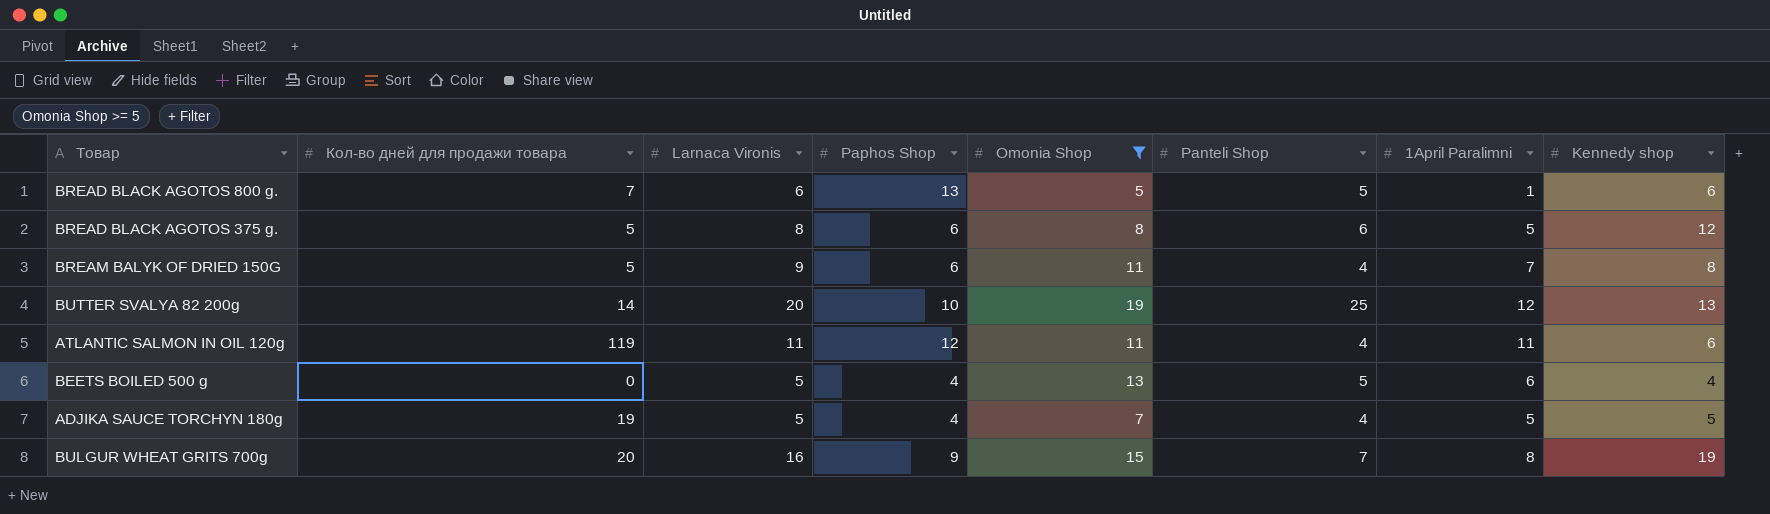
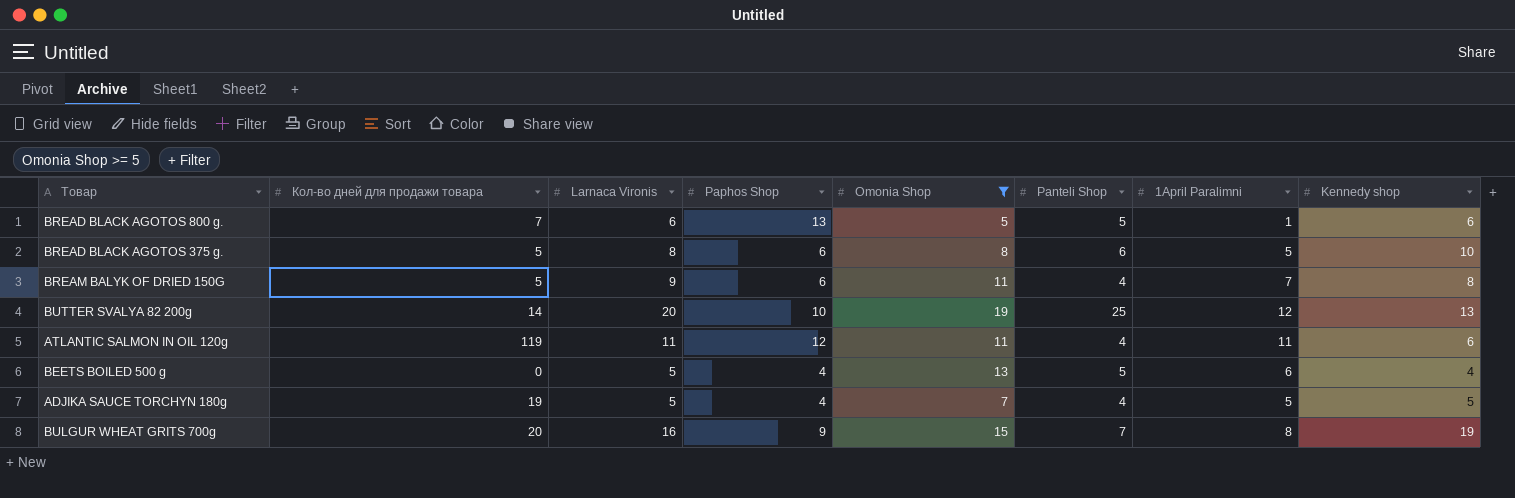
BREAD BLACK AGOTOS 375 g. | Kennedy shop: 12 -> 10

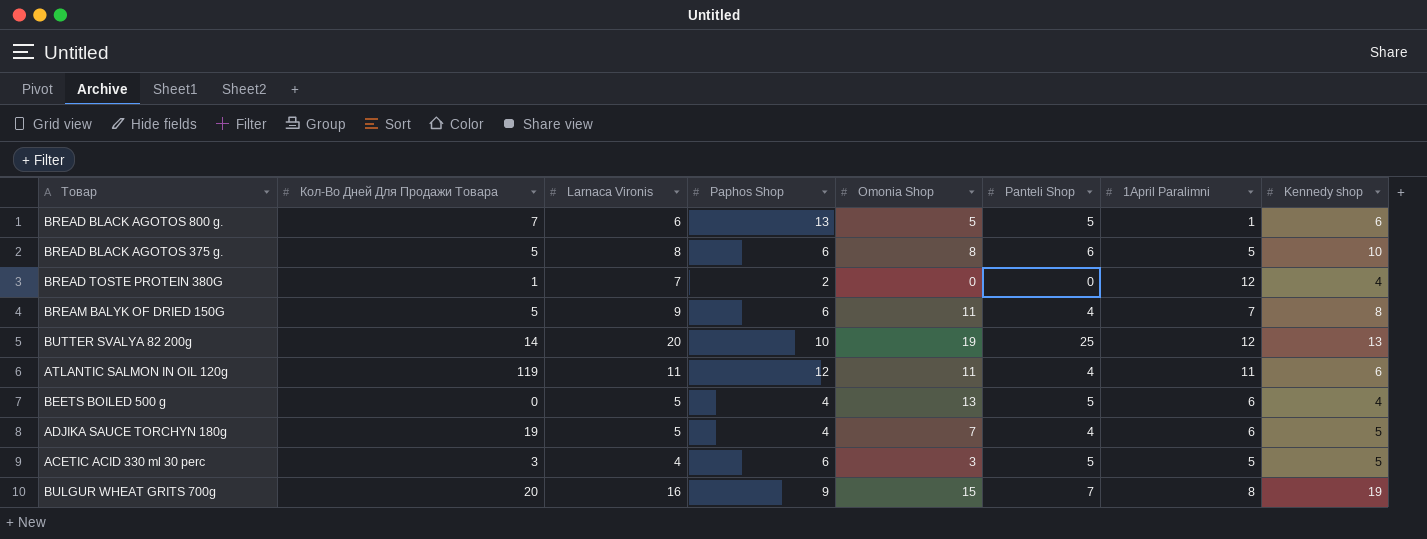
filter: Omonia Shop >= 5 -> none
column name: Кол-во дней для продажи товара -> Кол-Во Дней Для Продажи Товара
ADJIKA SAUCE TORCHYN 180g | 1April Paralimni: 5 -> 6

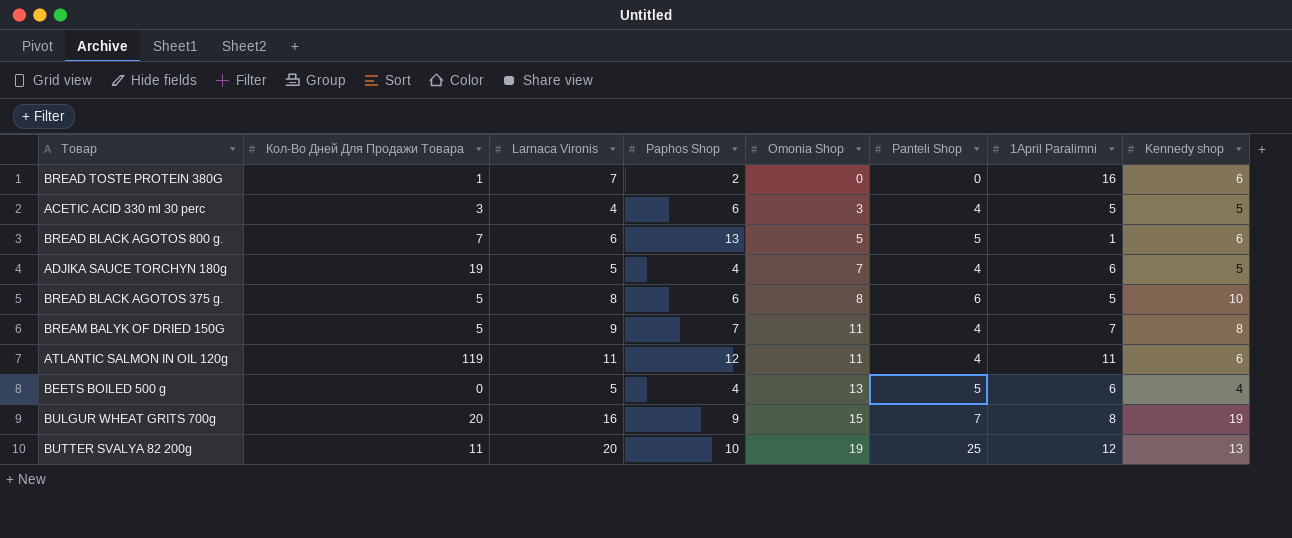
row order: none -> Omonia Shop ascending
BREAD TOSTE PROTEIN 380G | 1April Paralimni: 12 -> 16
BREAD TOSTE PROTEIN 380G | Kennedy shop: 4 -> 6
ACETIC ACID 330 ml 30 perc | Panteli Shop: 5 -> 4
BREAM BALYK OF DRIED 150G | Paphos Shop: 6 -> 7
BUTTER SVALYA 82 200g | Кол-Во Дней Для Продажи Товара: 14 -> 11

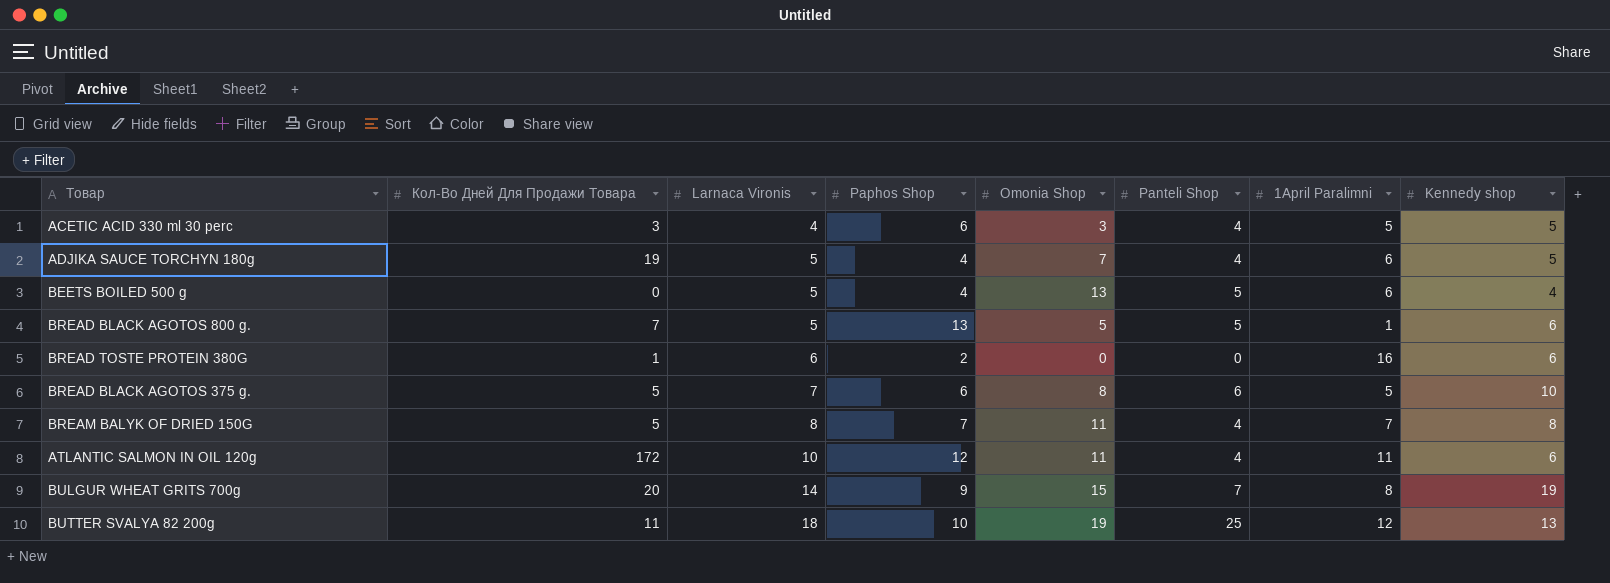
row order: Omonia Shop ascending -> Larnaca Vironis ascending
BREAD BLACK AGOTOS 800 g. | Larnaca Vironis: 6 -> 5
BREAD TOSTE PROTEIN 380G | Larnaca Vironis: 7 -> 6
BREAD BLACK AGOTOS 375 g. | Larnaca Vironis: 8 -> 7
BREAM BALYK OF DRIED 150G | Larnaca Vironis: 9 -> 8
ATLANTIC SALMON IN OIL 120g | Кол-Во Дней Для Продажи Товара: 119 -> 172
ATLANTIC SALMON IN OIL 120g | Larnaca Vironis: 11 -> 10
BULGUR WHEAT GRITS 700g | Larnaca Vironis: 16 -> 14
BUTTER SVALYA 82 200g | Larnaca Vironis: 20 -> 18

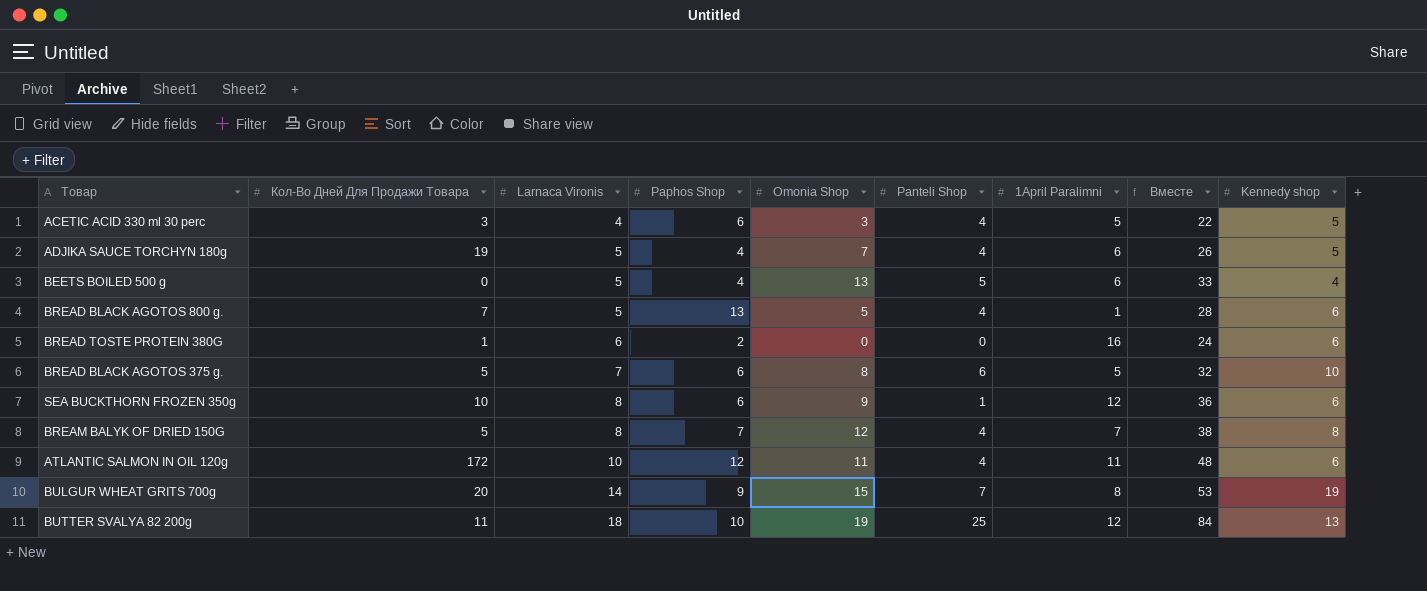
column Вместе | formula: none -> [Larnaca Vironis] + [Paphos Shop] + [Omonia Shop] + [Panteli Shop] + [1April Paralimni]
BREAD BLACK AGOTOS 800 g. | Panteli Shop: 5 -> 4
row SEA BUCKTHORN FROZEN 350g: none -> 10 | 8 | 6 | 9 | 1 | 12 | 36 | 6
BREAM BALYK OF DRIED 150G | Omonia Shop: 11 -> 12

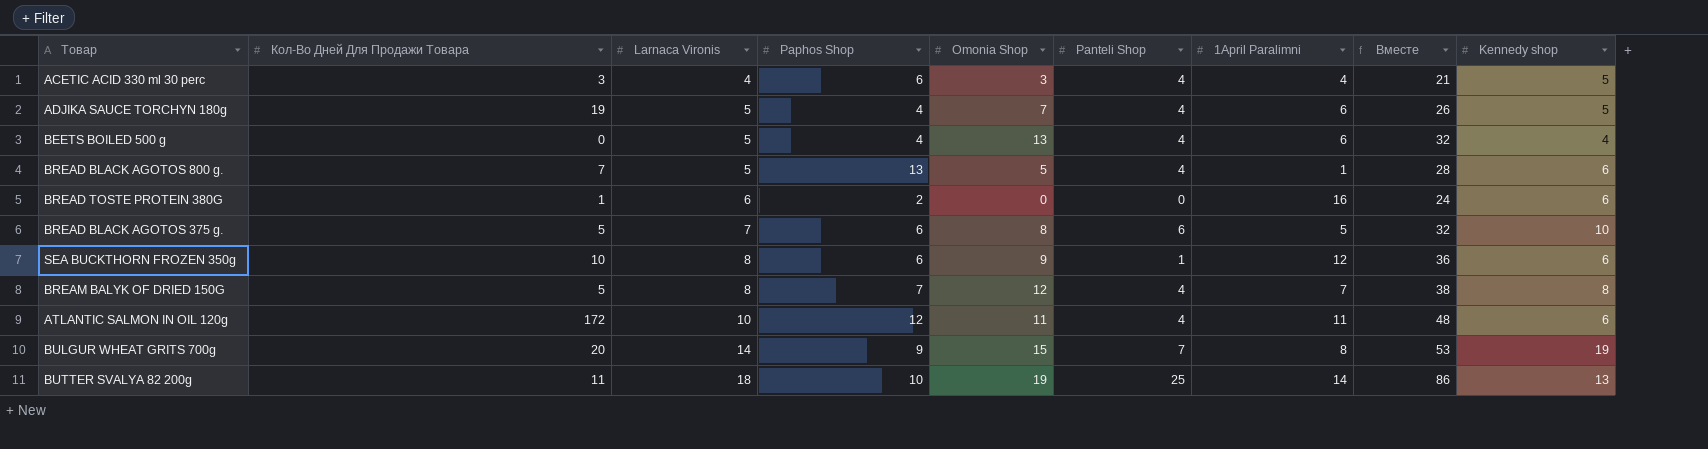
ACETIC ACID 330 ml 30 perc | 1April Paralimni: 5 -> 4
ACETIC ACID 330 ml 30 perc | Вместе: 22 -> 21
BEETS BOILED 500 g | Panteli Shop: 5 -> 4
BEETS BOILED 500 g | Вместе: 33 -> 32
BUTTER SVALYA 82 200g | 1April Paralimni: 12 -> 14
BUTTER SVALYA 82 200g | Вместе: 84 -> 86

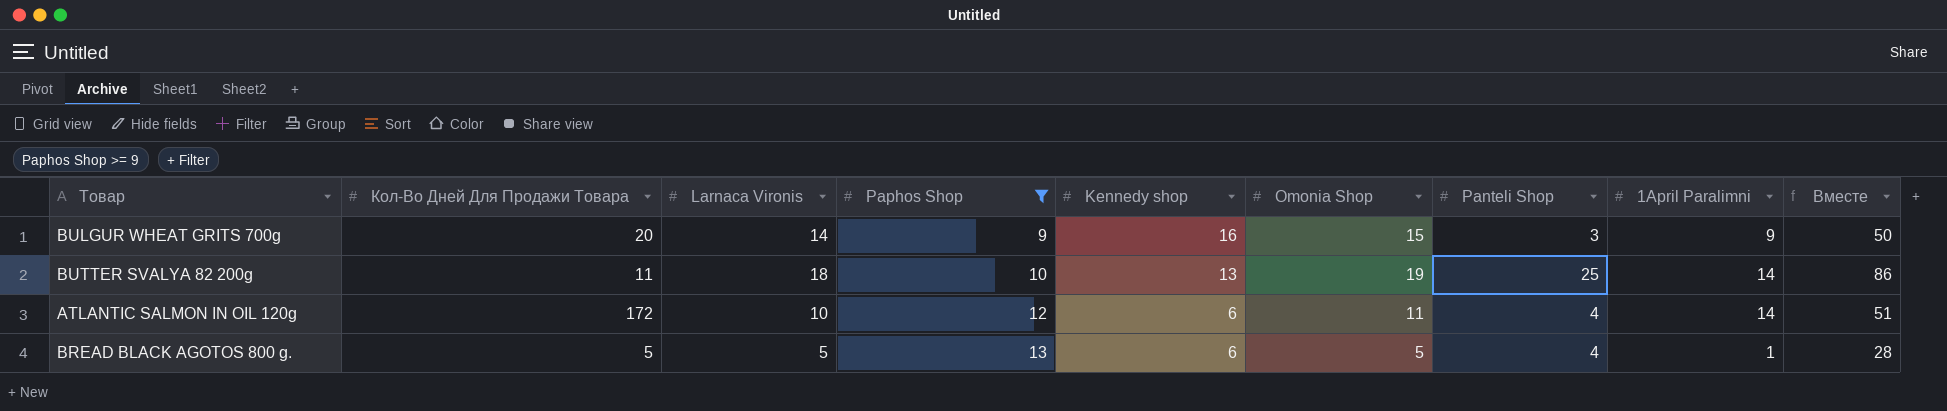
filter: none -> Paphos Shop >= 9
row order: Larnaca Vironis ascending -> Paphos Shop ascending
column Kennedy shop | position: 9 -> 5
BULGUR WHEAT GRITS 700g | Kennedy shop: 19 -> 16
BULGUR WHEAT GRITS 700g | Panteli Shop: 7 -> 3
BULGUR WHEAT GRITS 700g | 1April Paralimni: 8 -> 9
BULGUR WHEAT GRITS 700g | Вместе: 53 -> 50
ATLANTIC SALMON IN OIL 120g | 1April Paralimni: 11 -> 14
ATLANTIC SALMON IN OIL 120g | Вместе: 48 -> 51
BREAD BLACK AGOTOS 800 g. | Кол-Во Дней Для Продажи Товара: 7 -> 5

